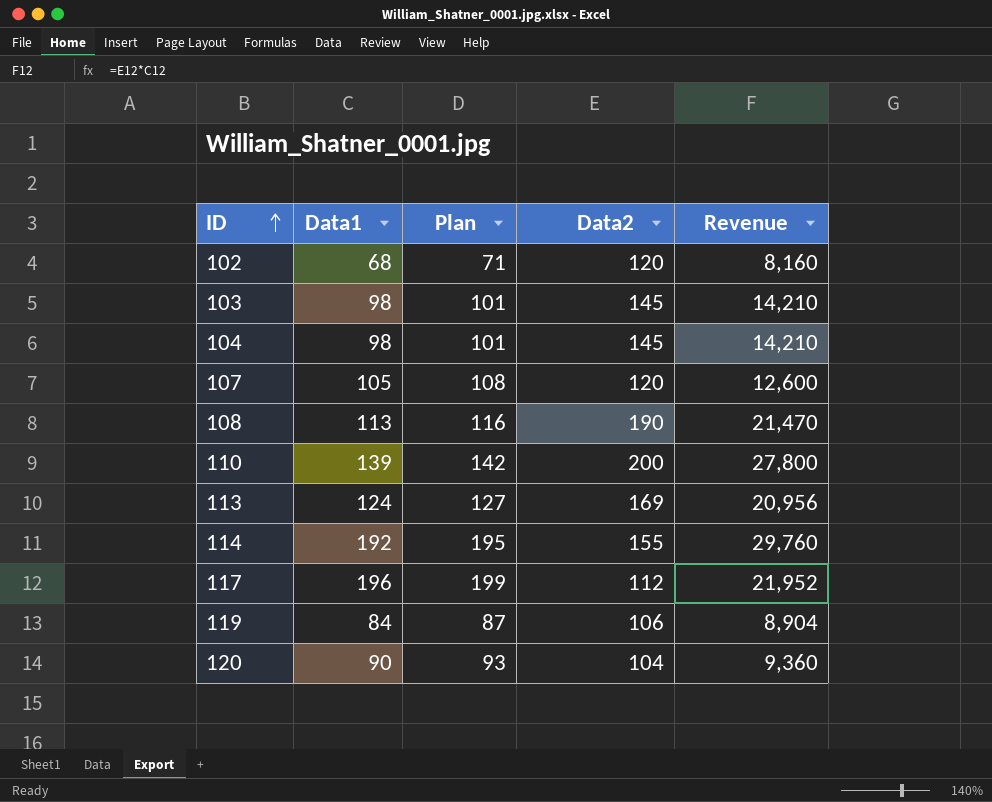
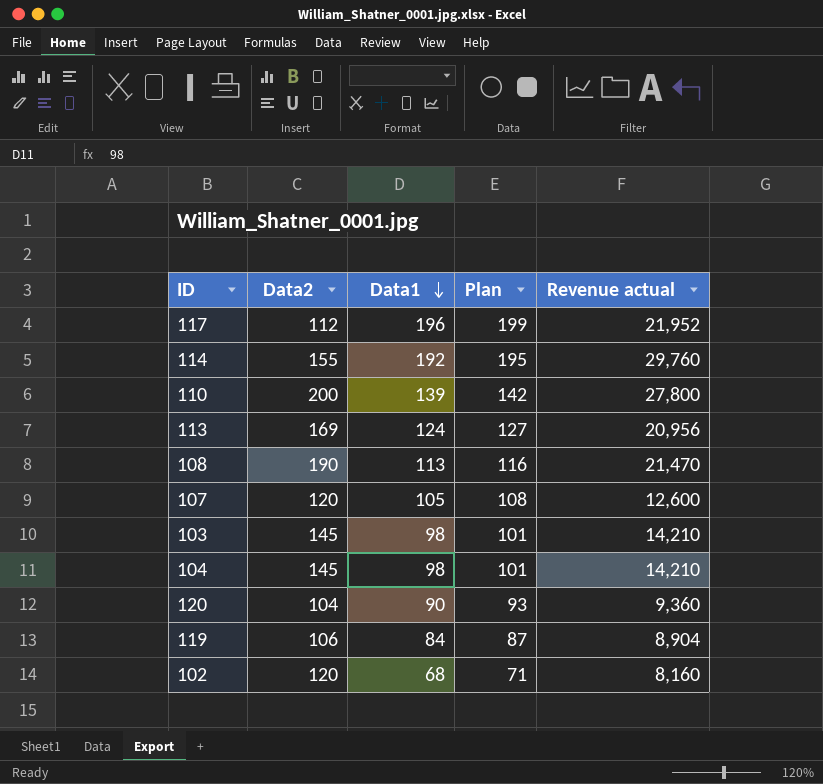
row order: ID ascending -> Data1 descending
column Data2 | position: 4 -> 2
column name: Revenue -> Revenue actual

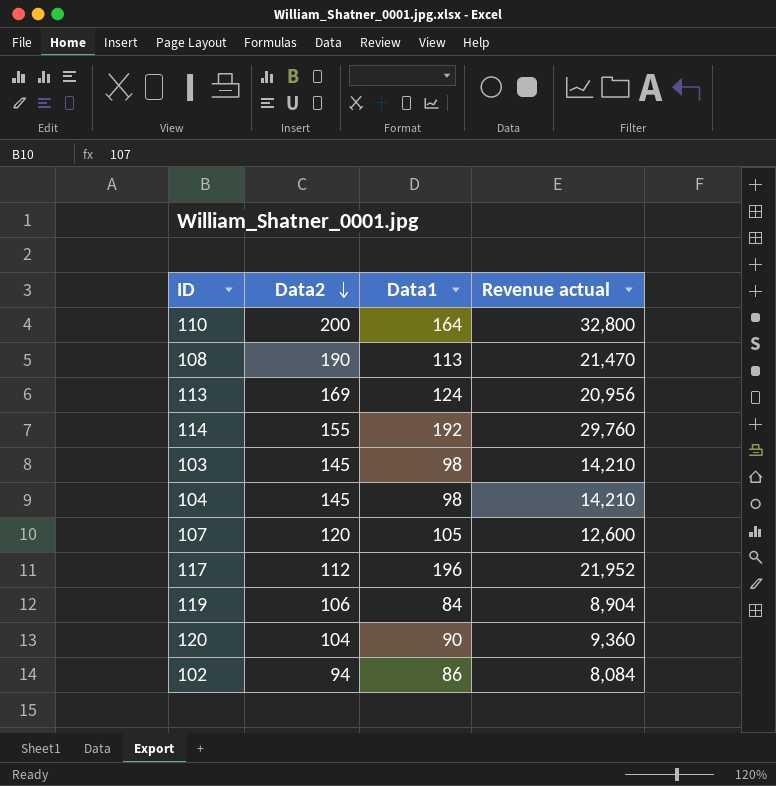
row order: Data1 descending -> Data2 descending
column Plan | formula: [Data1] + 3 -> none
110 | Data1: 139 -> 164
110 | Revenue actual: 27,800 -> 32,800
102 | Data2: 120 -> 94
102 | Data1: 68 -> 86
102 | Revenue actual: 8,160 -> 8,084

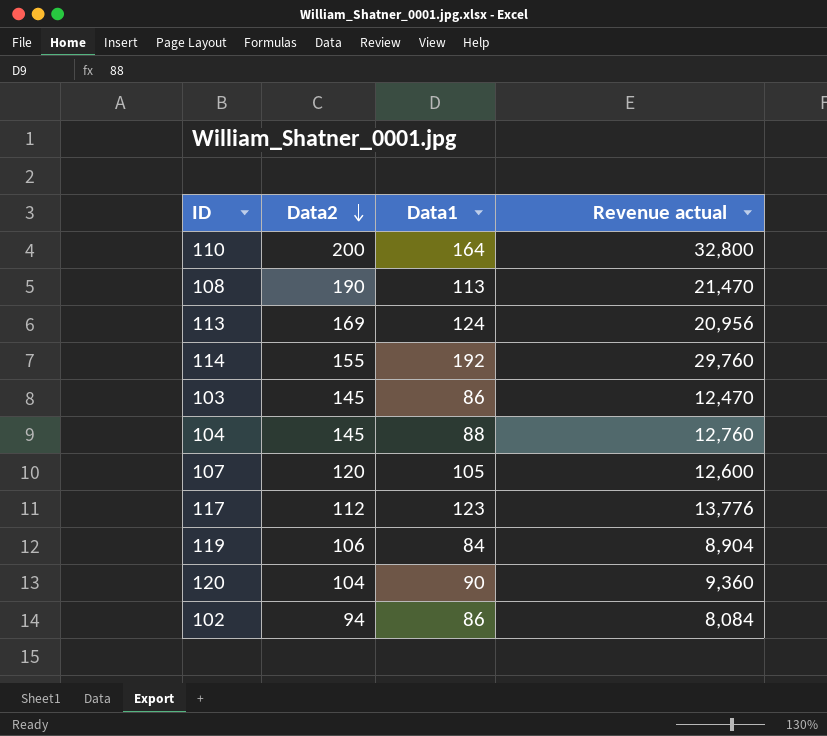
103 | Data1: 98 -> 86
103 | Revenue actual: 14,210 -> 12,470
104 | Data1: 98 -> 88
104 | Revenue actual: 14,210 -> 12,760
117 | Data1: 196 -> 123
117 | Revenue actual: 21,952 -> 13,776

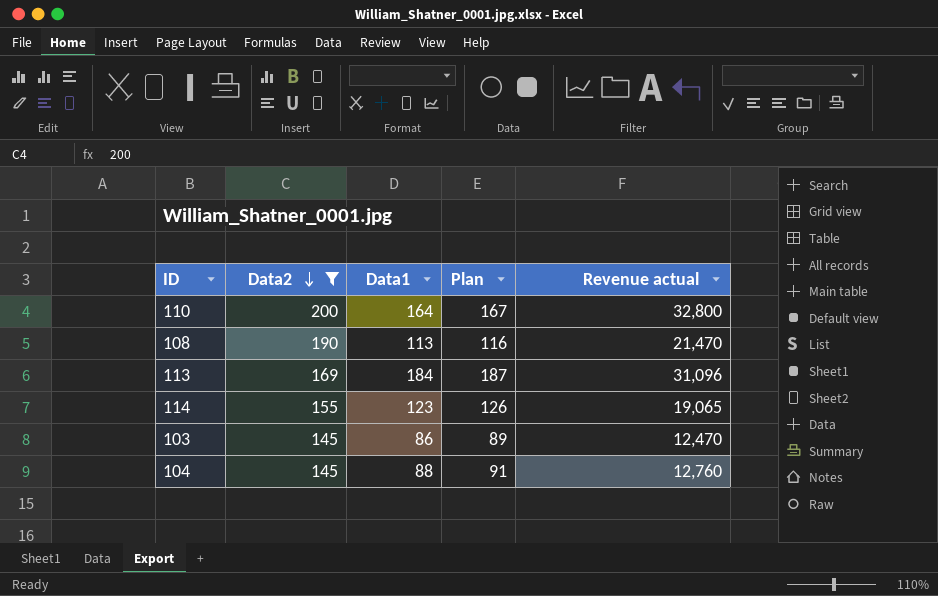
filter: none -> Data2 >= 145
column Plan | formula: none -> [Data1] + 3
113 | Data1: 124 -> 184
113 | Revenue actual: 20,956 -> 31,096
114 | Data1: 192 -> 123
114 | Revenue actual: 29,760 -> 19,065

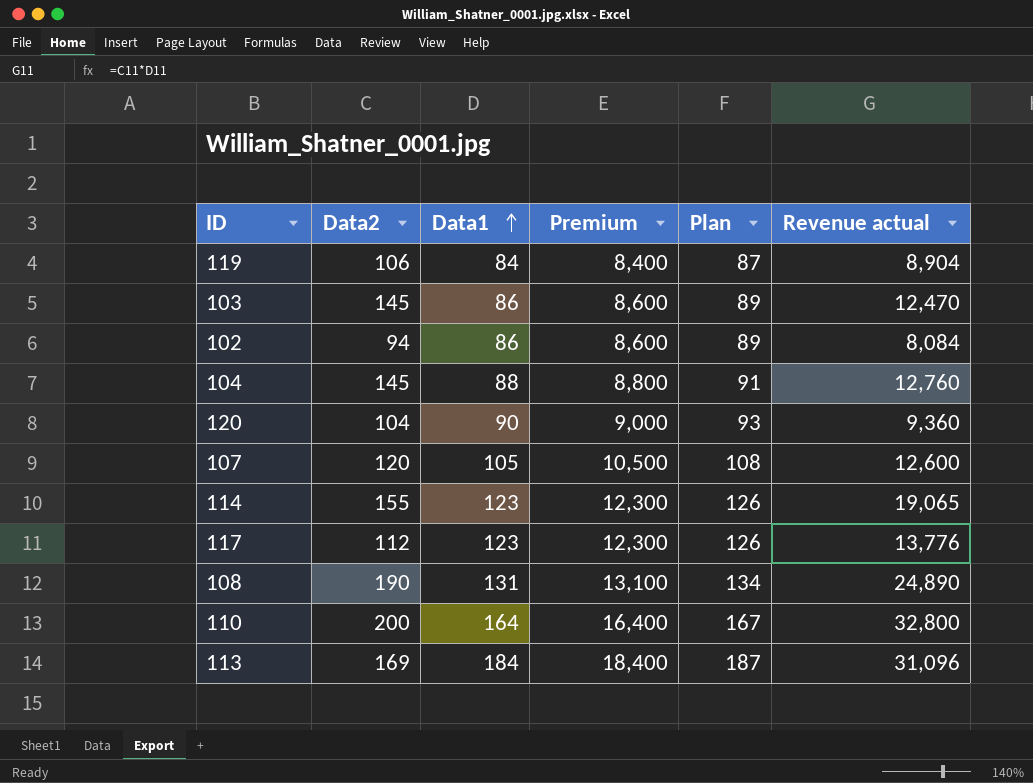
filter: Data2 >= 145 -> none
row order: Data2 descending -> Data1 ascending
column Premium | formula: none -> [Data1] * 100
108 | Data1: 113 -> 131
108 | Plan: 116 -> 134
108 | Revenue actual: 21,470 -> 24,890

